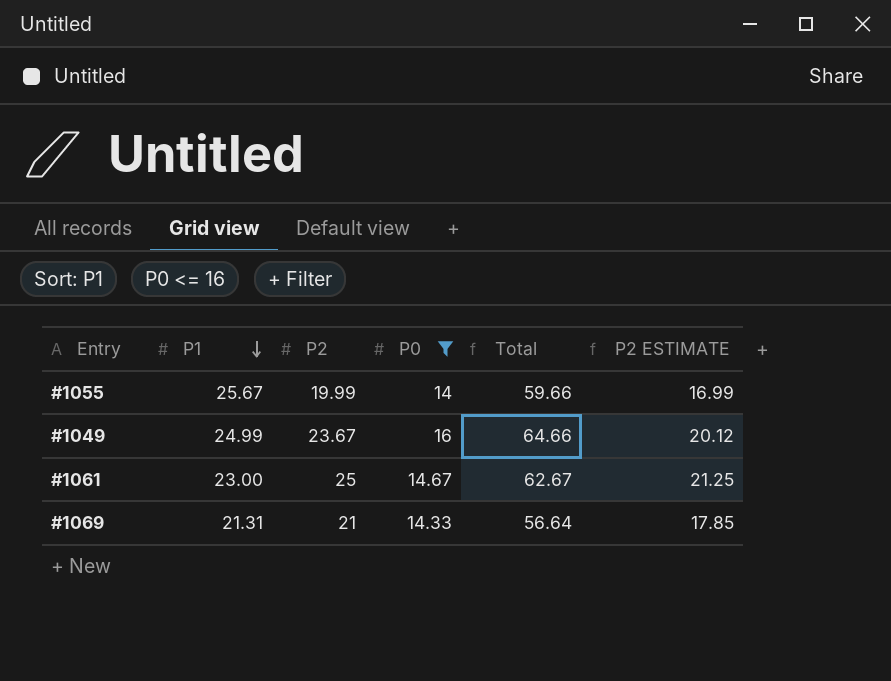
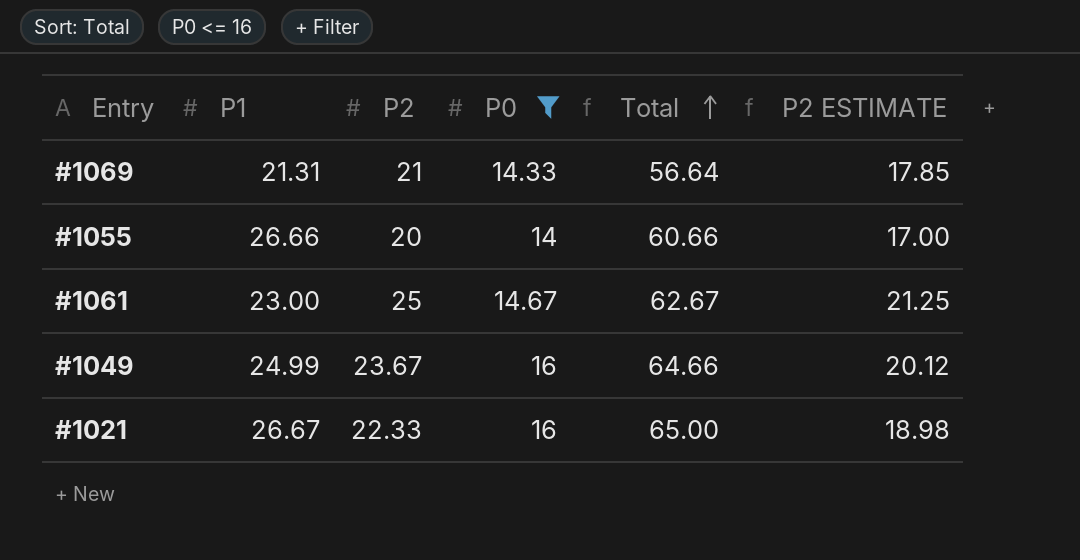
row order: P1 descending -> Total ascending
#1055 | P1: 25.67 -> 26.66
#1055 | P2: 19.99 -> 20
#1055 | Total: 59.66 -> 60.66
#1055 | P2 ESTIMATE: 16.99 -> 17.00
row #1021: none -> 26.67 | 22.33 | 16 | 65.00 | 18.98

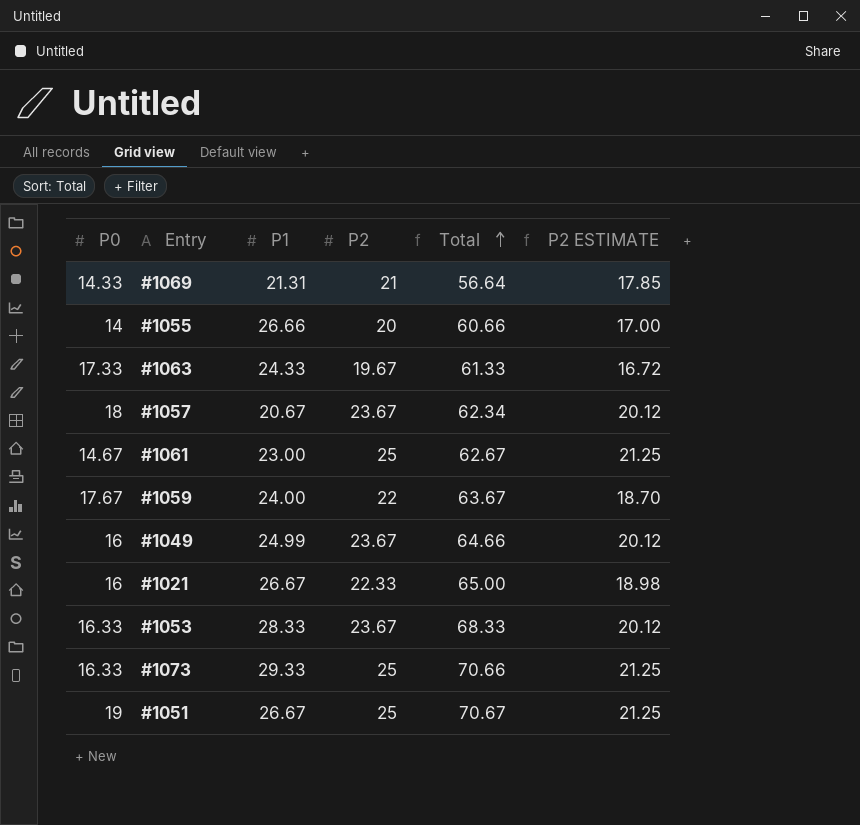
filter: P0 <= 16 -> none
column P0 | position: 4 -> 1

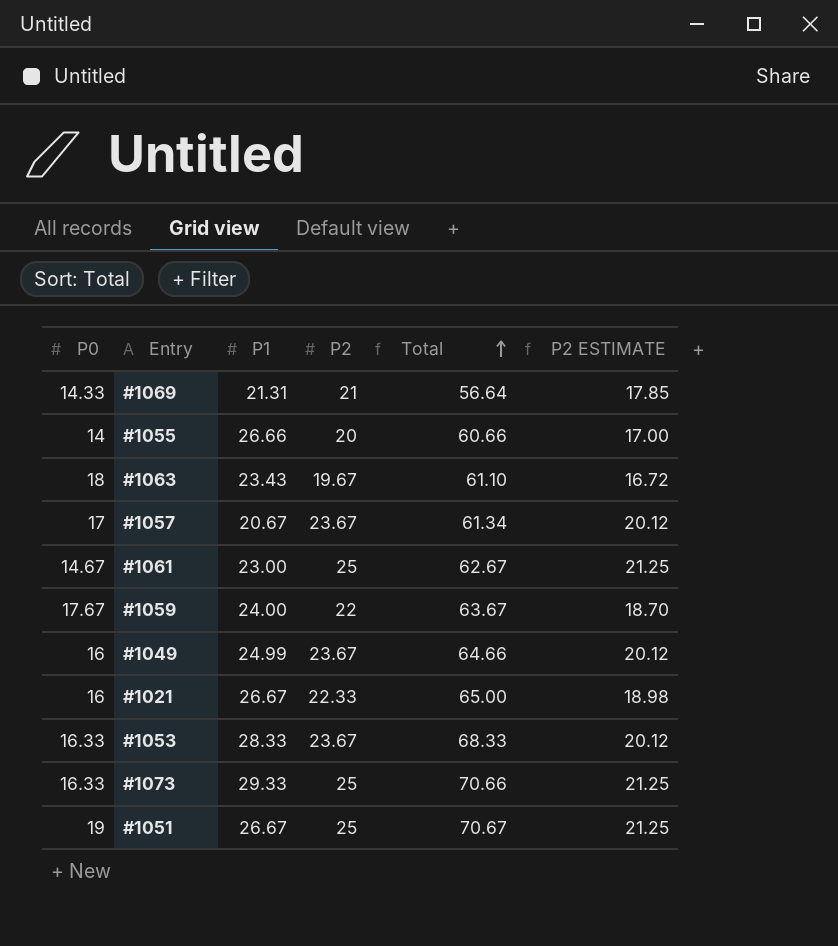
#1063 | P0: 17.33 -> 18
#1063 | P1: 24.33 -> 23.43
#1063 | Total: 61.33 -> 61.10
#1057 | P0: 18 -> 17
#1057 | Total: 62.34 -> 61.34

